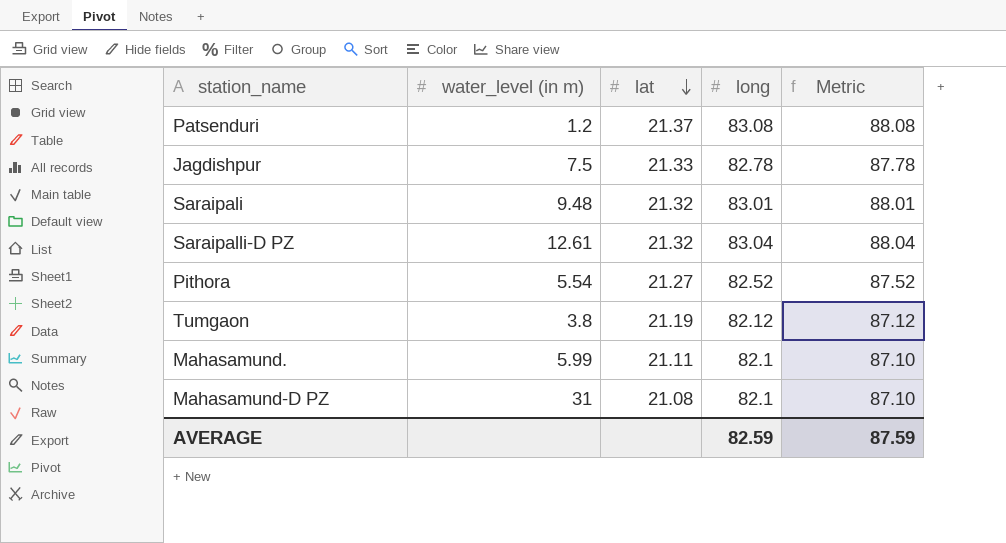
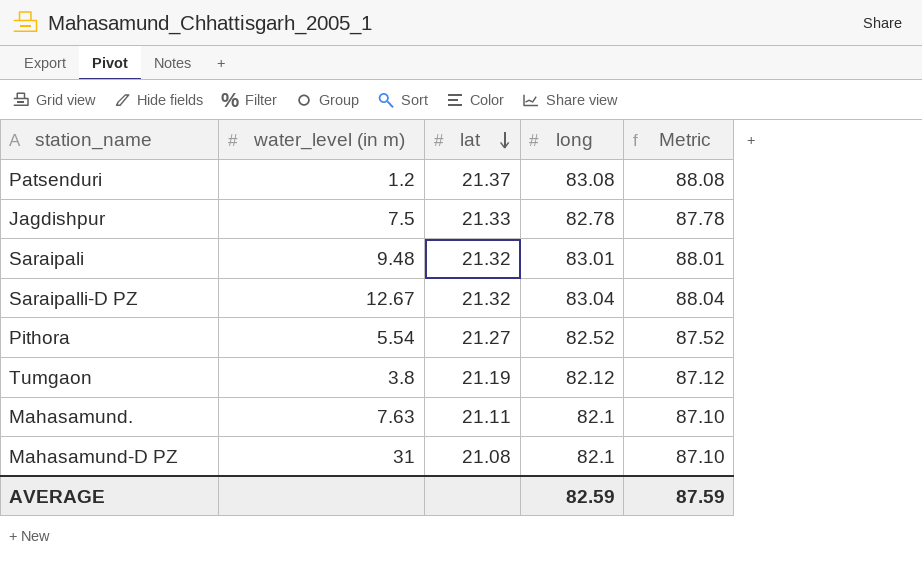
Saraipalli-D PZ | water_level (in m): 12.61 -> 12.67
Mahasamund. | water_level (in m): 5.99 -> 7.63

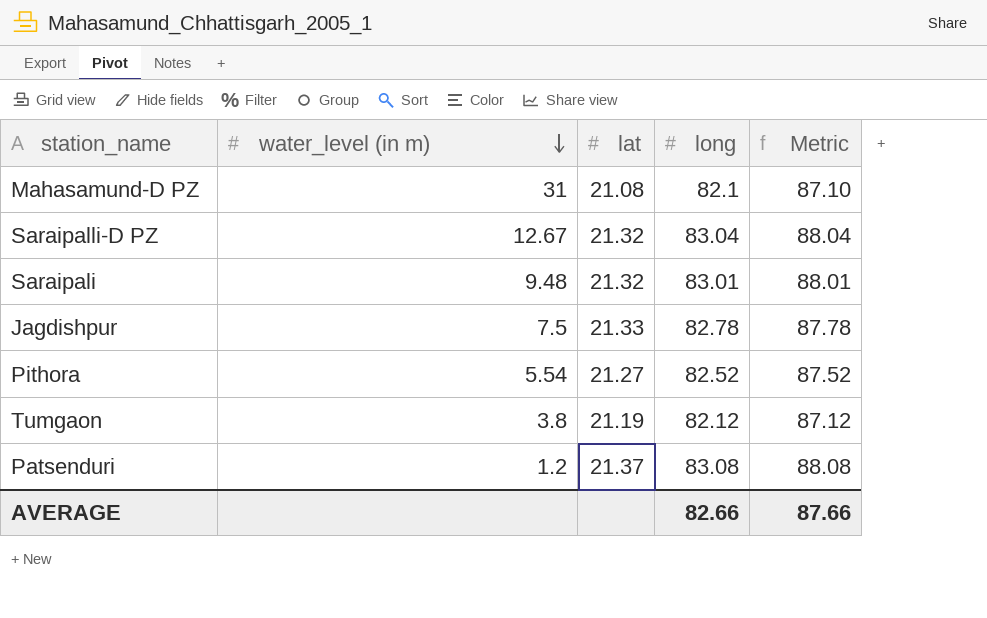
row order: lat descending -> water_level (in m) descending
row Mahasamund.: 7.63 | 21.11 | 82.1 | 87.10 -> none
AVERAGE | long: 82.59 -> 82.66
AVERAGE | Metric: 87.59 -> 87.66

